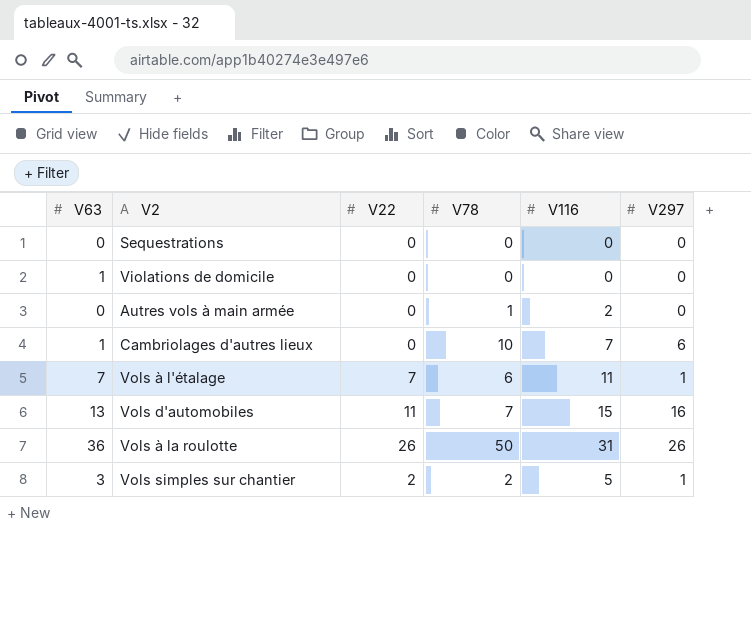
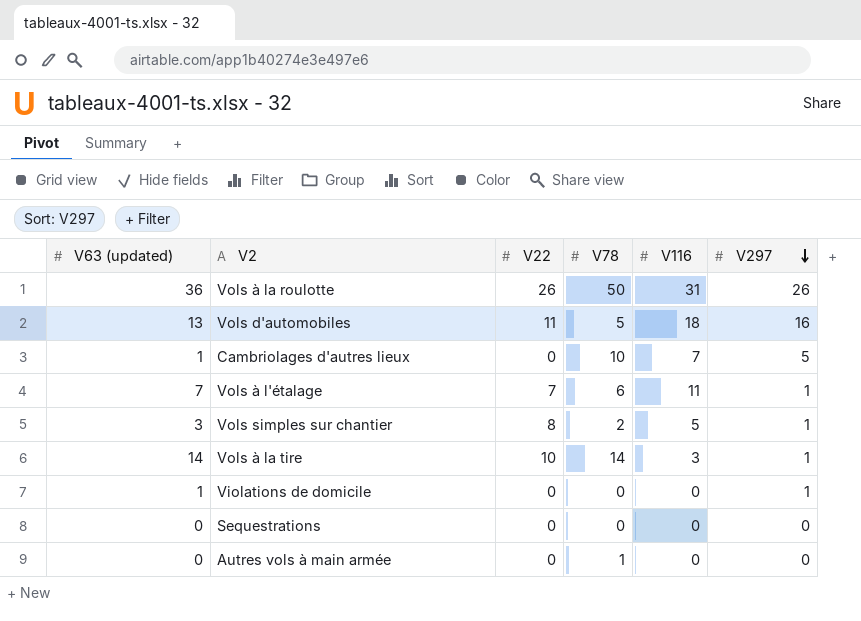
row order: none -> V297 descending
column name: V63 -> V63 (updated)
Vols d'automobiles | V78: 7 -> 5
Vols d'automobiles | V116: 15 -> 18
Cambriolages d'autres lieux | V297: 6 -> 5
Vols simples sur chantier | V22: 2 -> 8
row Vols à la tire: none -> 14 | 10 | 14 | 3 | 1
Violations de domicile | V297: 0 -> 1
Autres vols à main armée | V116: 2 -> 0

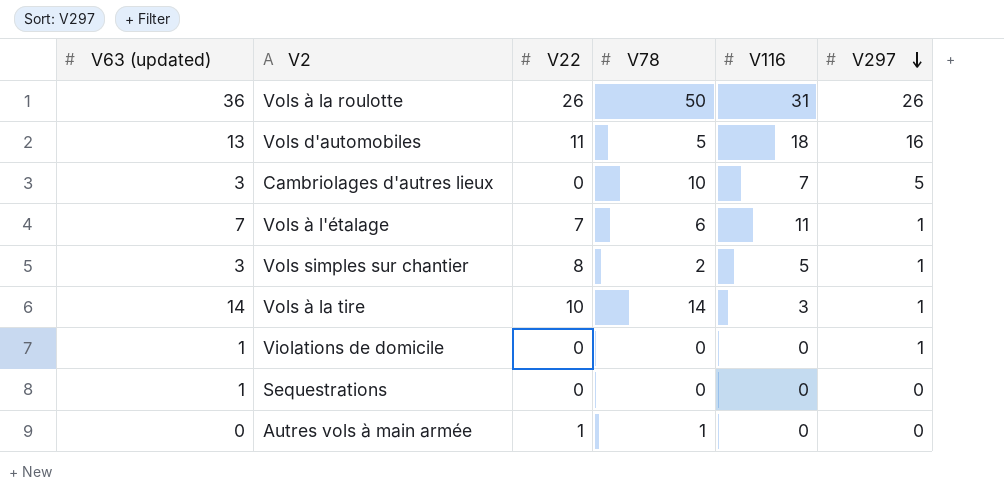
Cambriolages d'autres lieux | V63 (updated): 1 -> 3
Sequestrations | V63 (updated): 0 -> 1
Autres vols à main armée | V22: 0 -> 1

